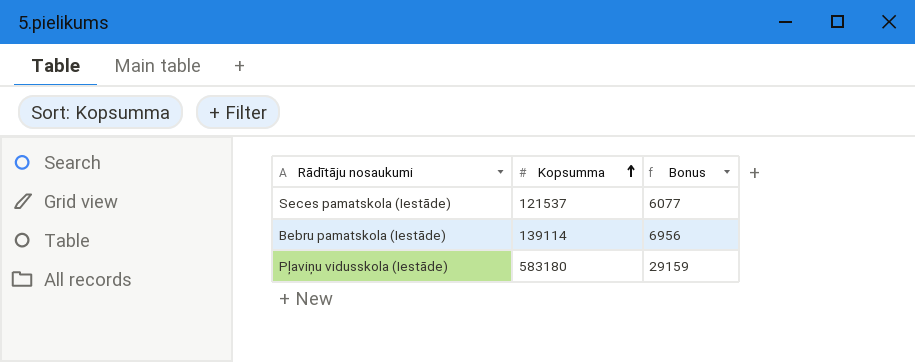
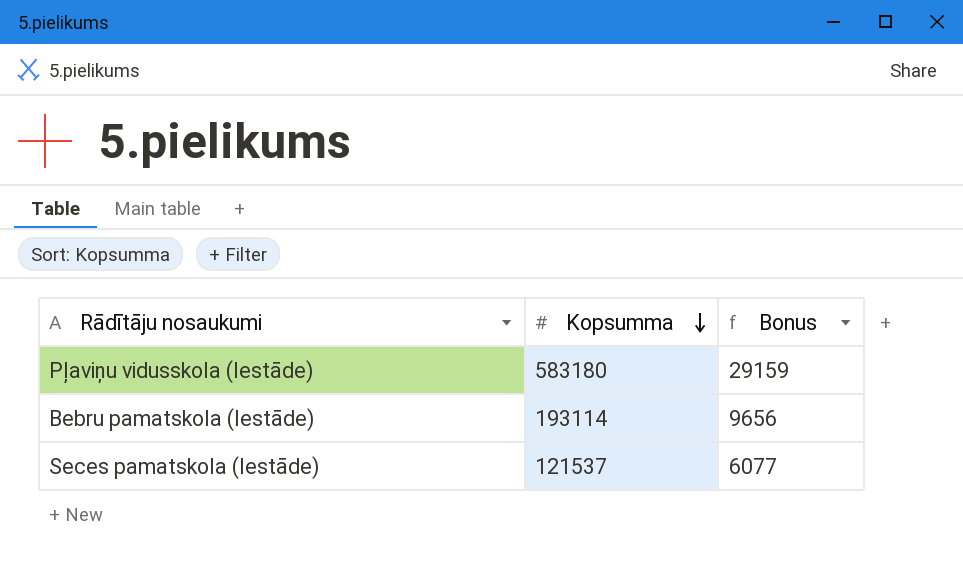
row order: Kopsumma ascending -> Kopsumma descending
Bebru pamatskola (Iestāde) | Kopsumma: 139114 -> 193114
Bebru pamatskola (Iestāde) | Bonus: 6956 -> 9656

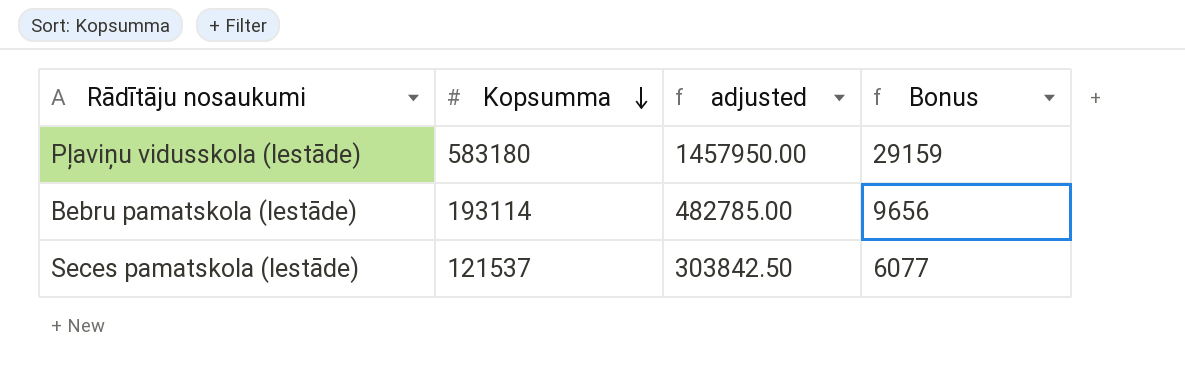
column adjusted | formula: none -> [Kopsumma] * 2.5

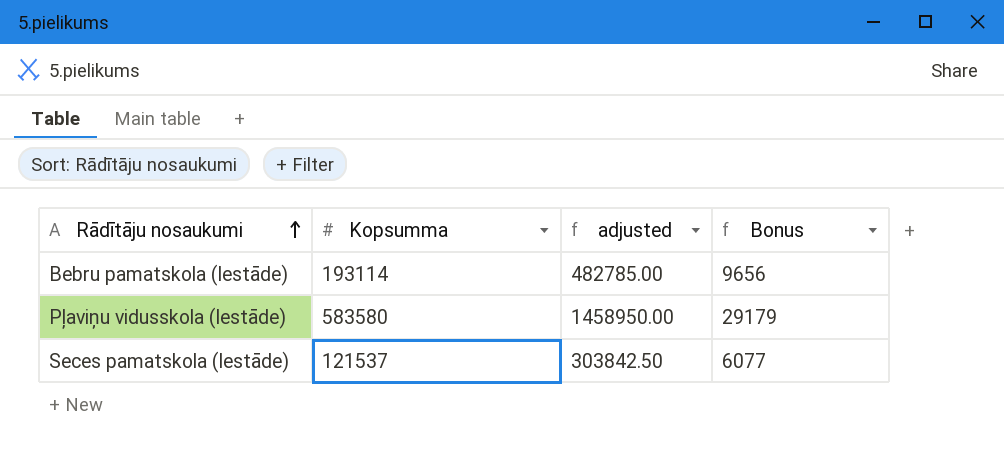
row order: Kopsumma descending -> Rādītāju nosaukumi ascending
Pļaviņu vidusskola (Iestāde) | Kopsumma: 583180 -> 583580
Pļaviņu vidusskola (Iestāde) | adjusted: 1457950.00 -> 1458950.00
Pļaviņu vidusskola (Iestāde) | Bonus: 29159 -> 29179

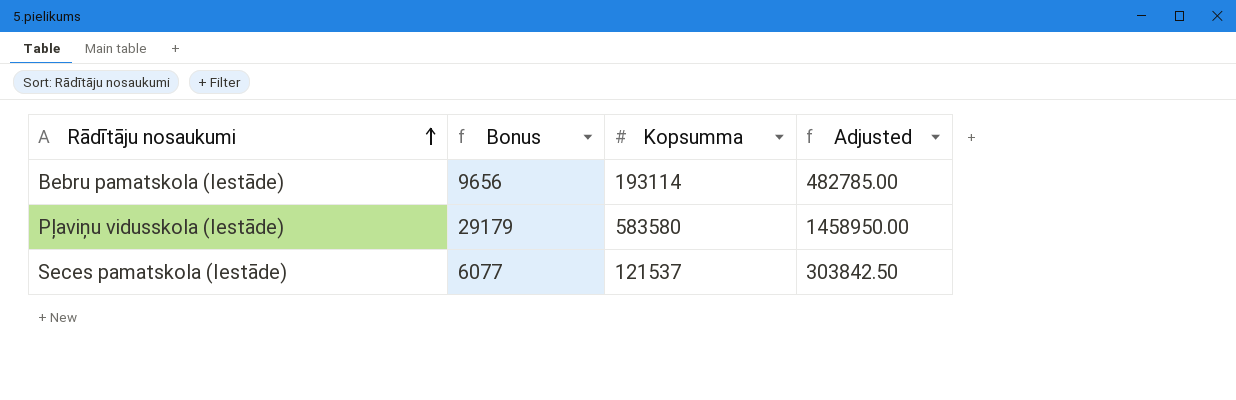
column Bonus | position: 4 -> 2
column name: adjusted -> Adjusted

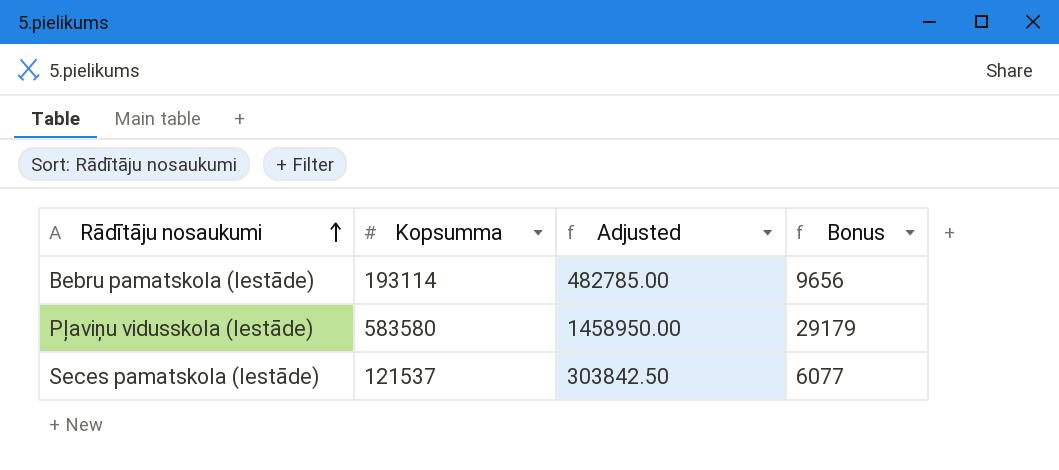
column Bonus | position: 2 -> 4

